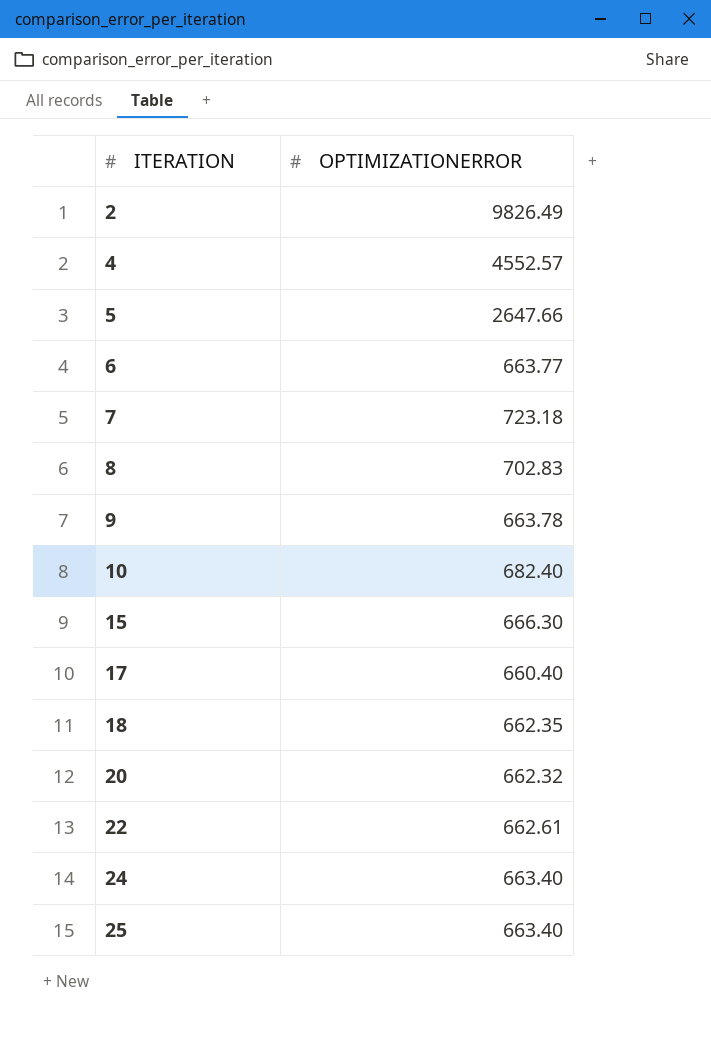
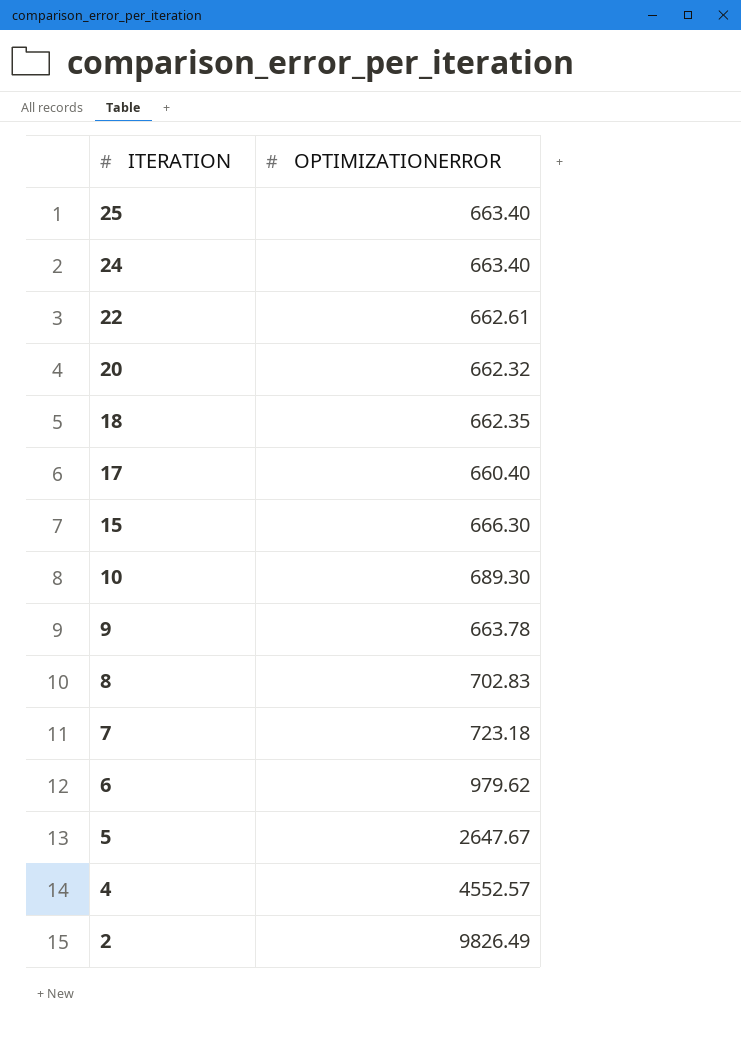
row order: ITERATION ascending -> ITERATION descending
10 | OPTIMIZATIONERROR: 682.40 -> 689.30
6 | OPTIMIZATIONERROR: 663.77 -> 979.62
5 | OPTIMIZATIONERROR: 2647.66 -> 2647.67

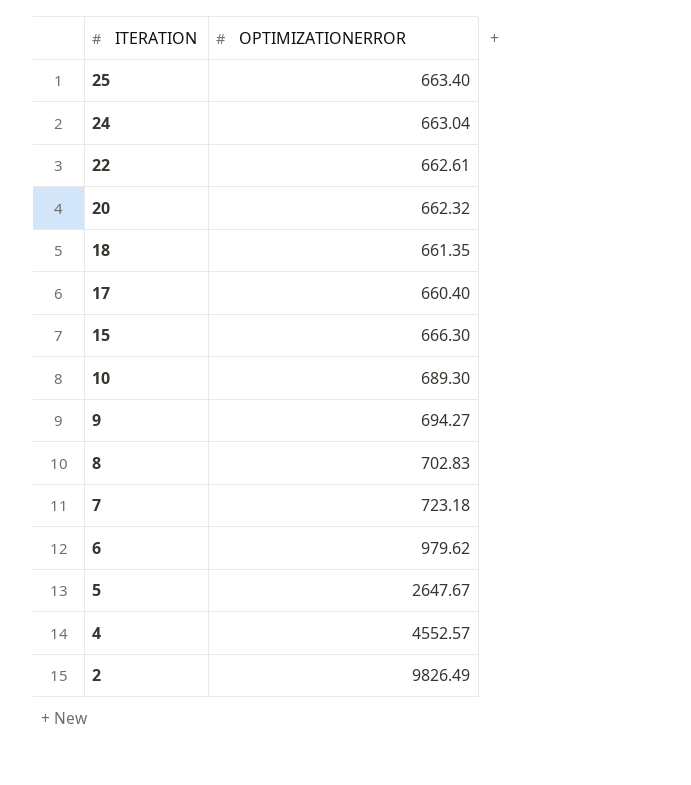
24 | OPTIMIZATIONERROR: 663.40 -> 663.04
18 | OPTIMIZATIONERROR: 662.35 -> 661.35
9 | OPTIMIZATIONERROR: 663.78 -> 694.27

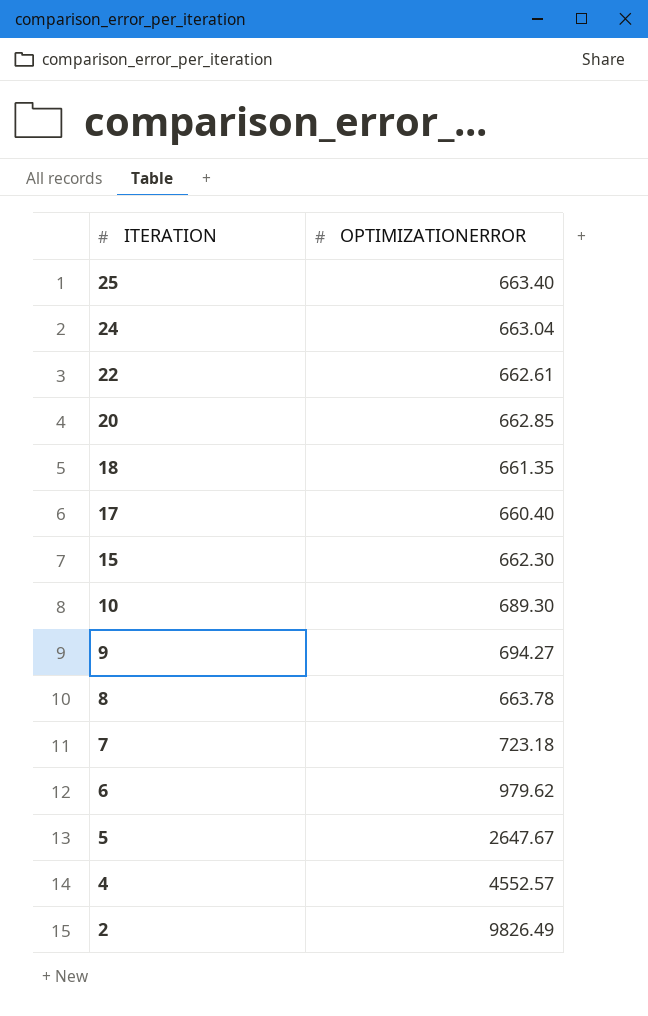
20 | OPTIMIZATIONERROR: 662.32 -> 662.85
15 | OPTIMIZATIONERROR: 666.30 -> 662.30
8 | OPTIMIZATIONERROR: 702.83 -> 663.78

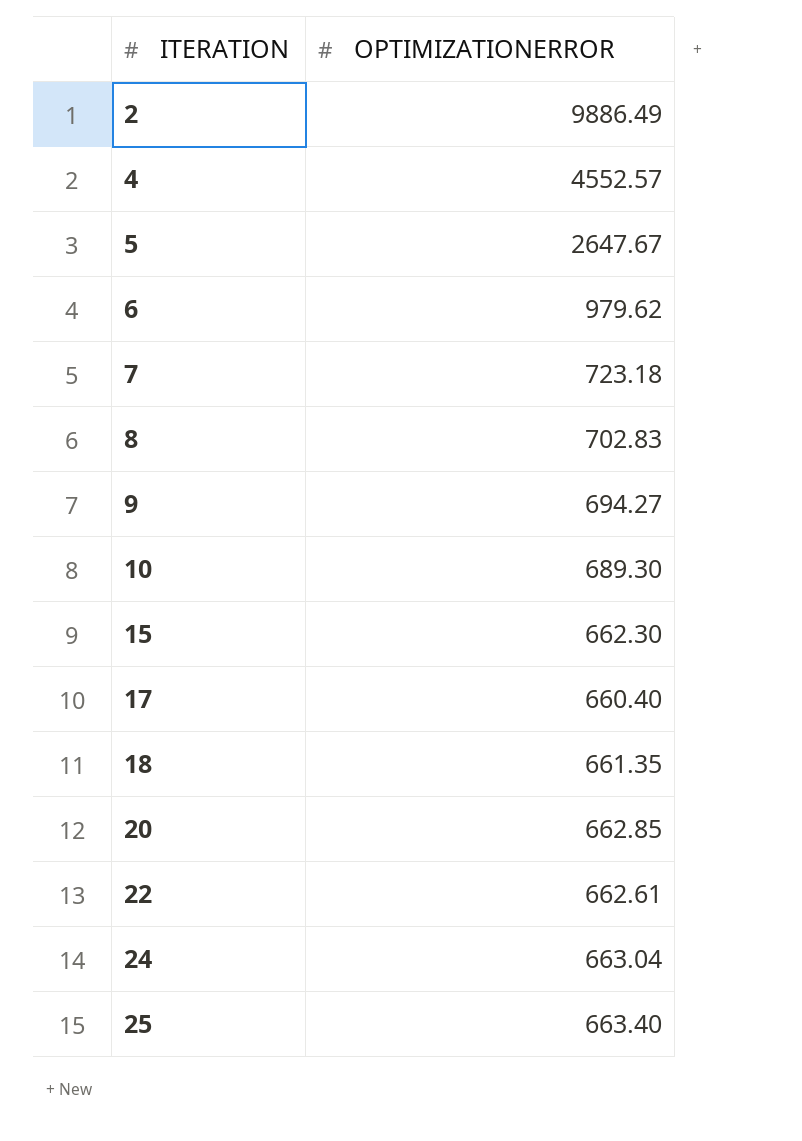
row order: ITERATION descending -> ITERATION ascending
2 | OPTIMIZATIONERROR: 9826.49 -> 9886.49
8 | OPTIMIZATIONERROR: 663.78 -> 702.83

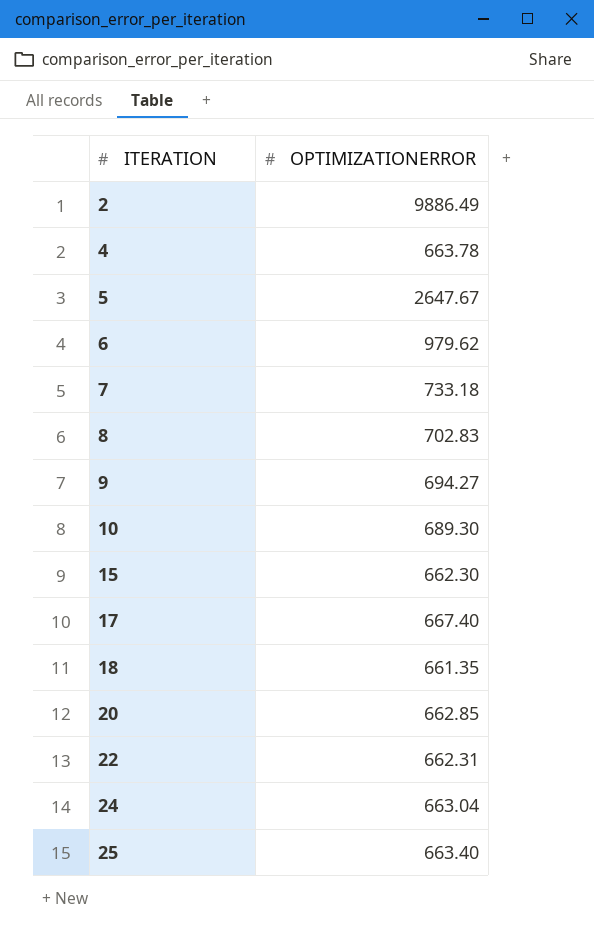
4 | OPTIMIZATIONERROR: 4552.57 -> 663.78
7 | OPTIMIZATIONERROR: 723.18 -> 733.18
17 | OPTIMIZATIONERROR: 660.40 -> 667.40
22 | OPTIMIZATIONERROR: 662.61 -> 662.31

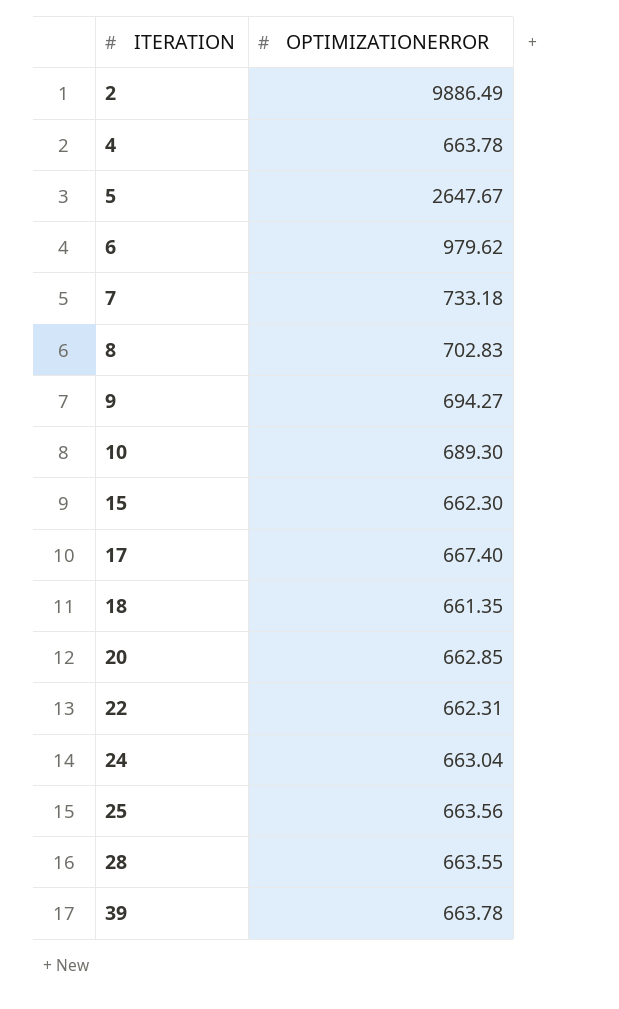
25 | OPTIMIZATIONERROR: 663.40 -> 663.56
row 28: none -> 663.55
row 39: none -> 663.78

